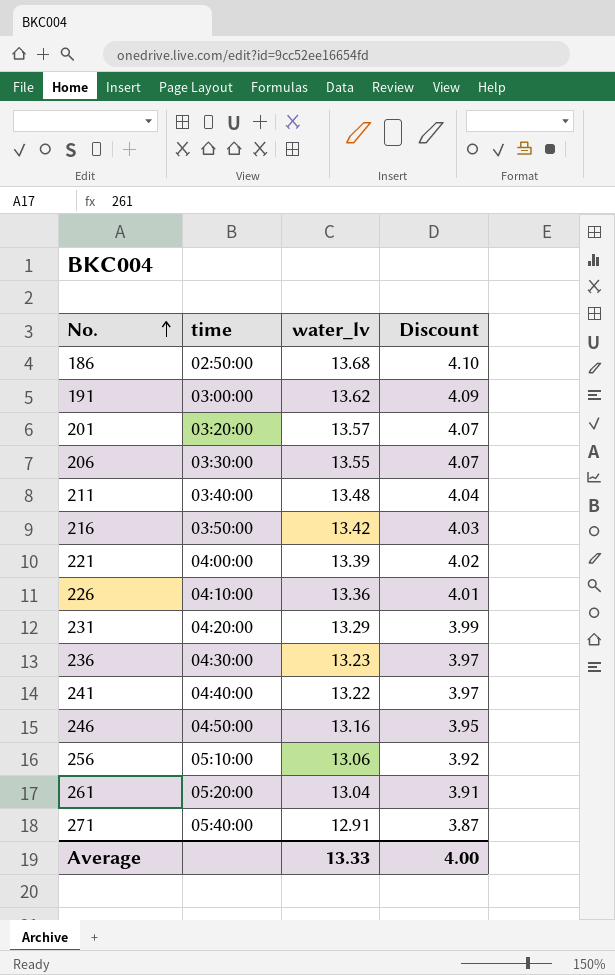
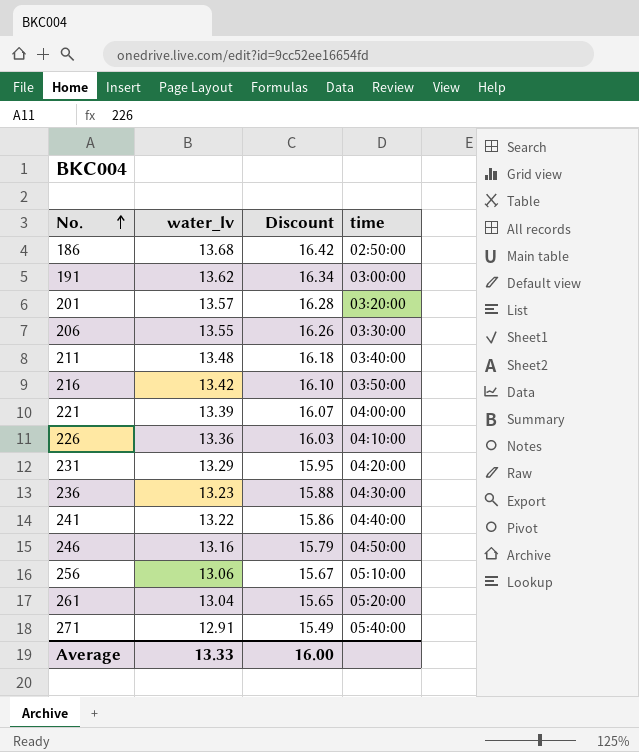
column Discount | formula: [water_lv] * 0.3 -> [water_lv] * 1.2
column time | position: 2 -> 4
Average | Discount: 4.00 -> 16.00

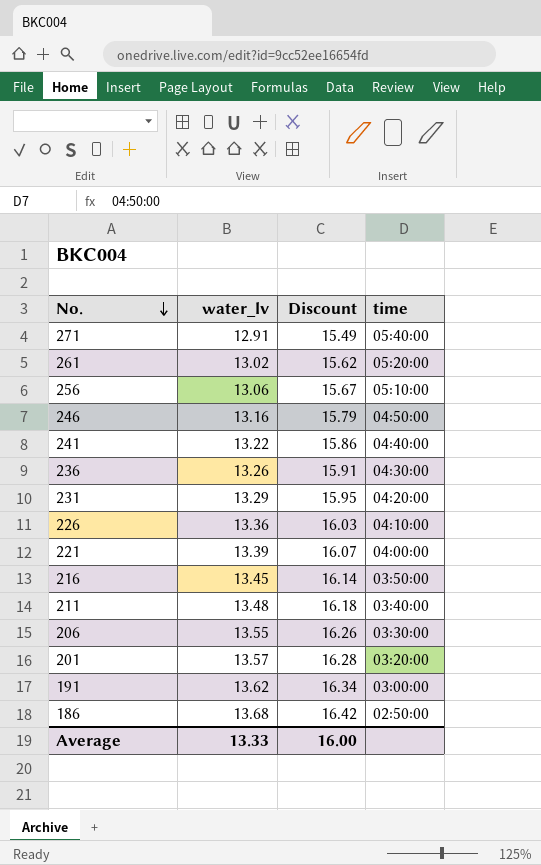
row order: No. ascending -> No. descending
261 | water_lv: 13.04 -> 13.02
261 | Discount: 15.65 -> 15.62
236 | water_lv: 13.23 -> 13.26
236 | Discount: 15.88 -> 15.91
216 | water_lv: 13.42 -> 13.45
216 | Discount: 16.10 -> 16.14

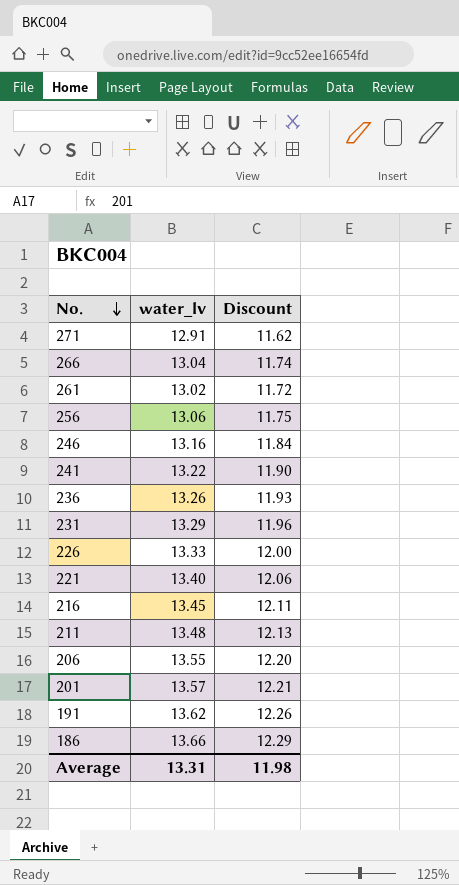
column time | position: 4 -> none
column Discount | formula: [water_lv] * 1.2 -> [water_lv] * 0.9
row 266: none -> 13.04 | 11.74
226 | water_lv: 13.36 -> 13.33
221 | water_lv: 13.39 -> 13.40
186 | water_lv: 13.68 -> 13.66
Average | water_lv: 13.33 -> 13.31
Average | Discount: 16.00 -> 11.98

